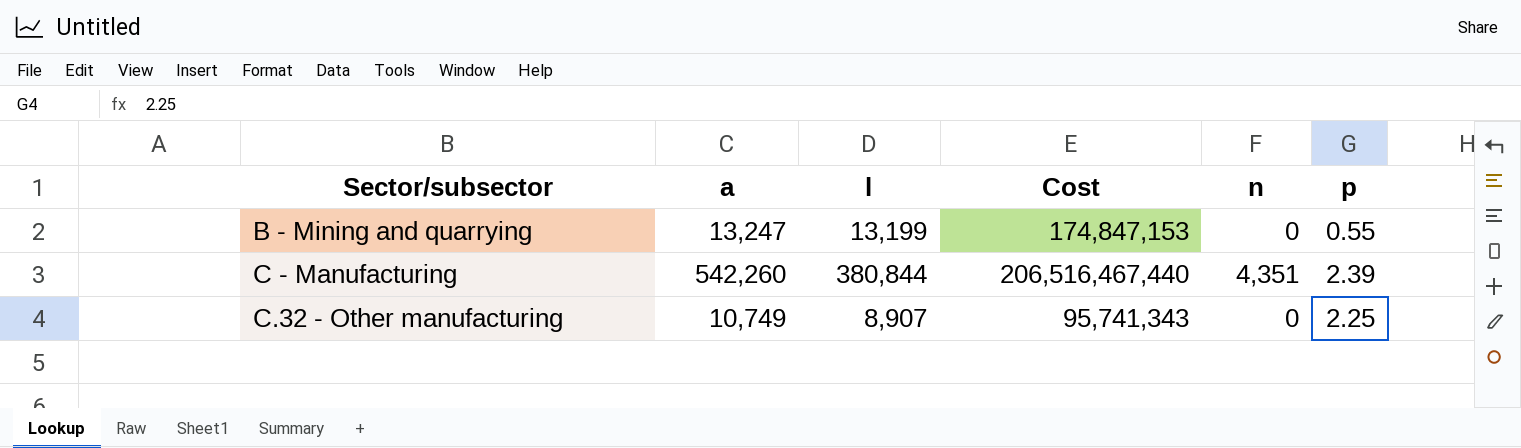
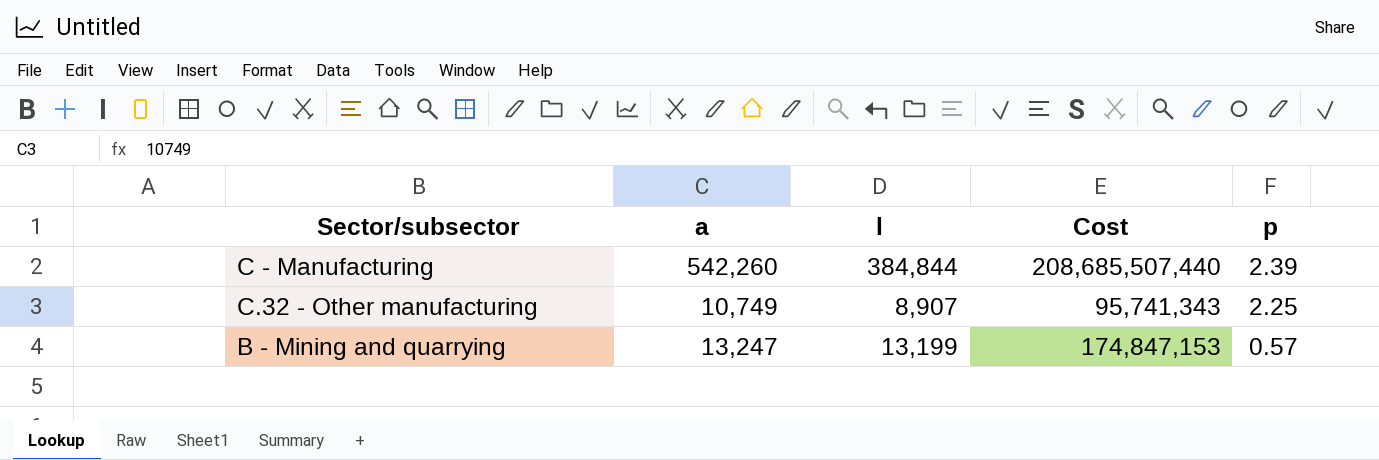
row order: Sector/subsector ascending -> p descending
column n | position: 5 -> none
C - Manufacturing | l: 380,844 -> 384,844
C - Manufacturing | Cost: 206,516,467,440 -> 208,685,507,440
B - Mining and quarrying | p: 0.55 -> 0.57

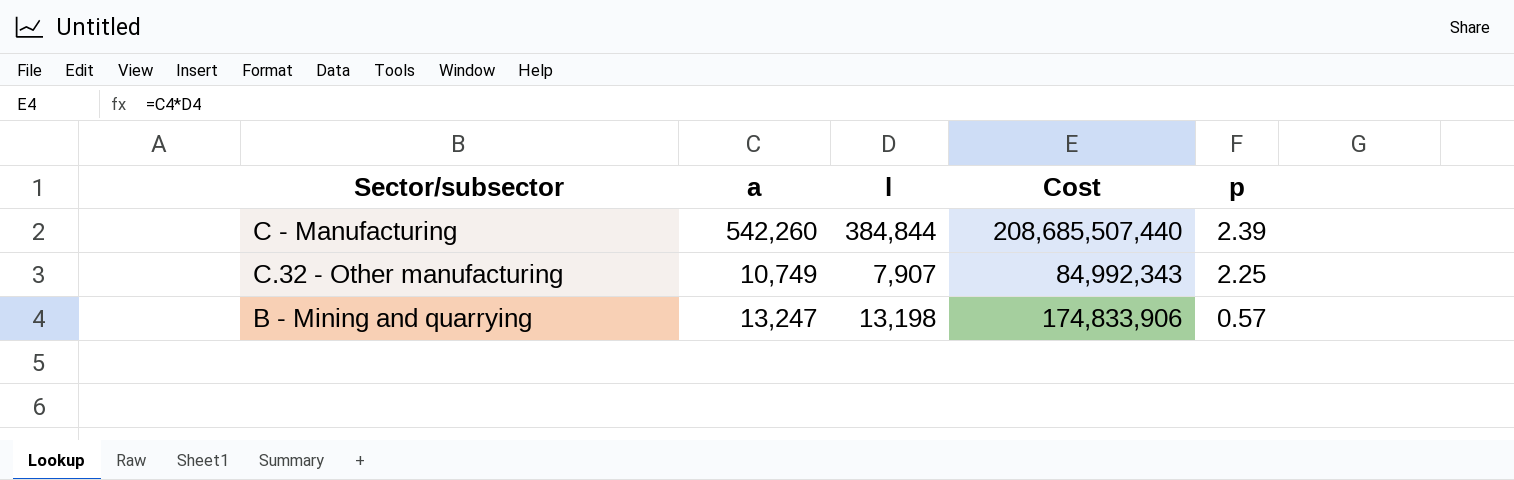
C.32 - Other manufacturing | l: 8,907 -> 7,907
C.32 - Other manufacturing | Cost: 95,741,343 -> 84,992,343
B - Mining and quarrying | l: 13,199 -> 13,198
B - Mining and quarrying | Cost: 174,847,153 -> 174,833,906

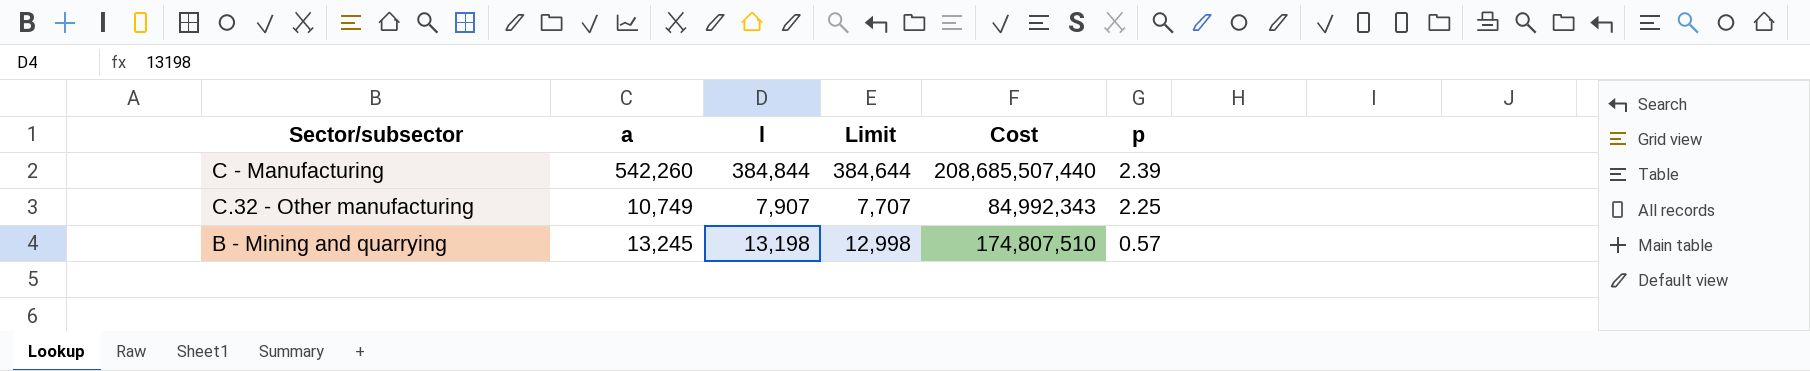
column Limit | formula: none -> [l] - 200
B - Mining and quarrying | a: 13,247 -> 13,245
B - Mining and quarrying | Cost: 174,833,906 -> 174,807,510

